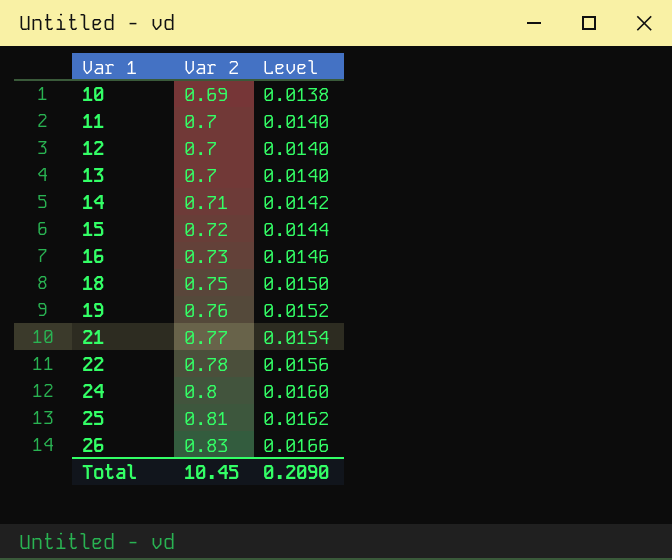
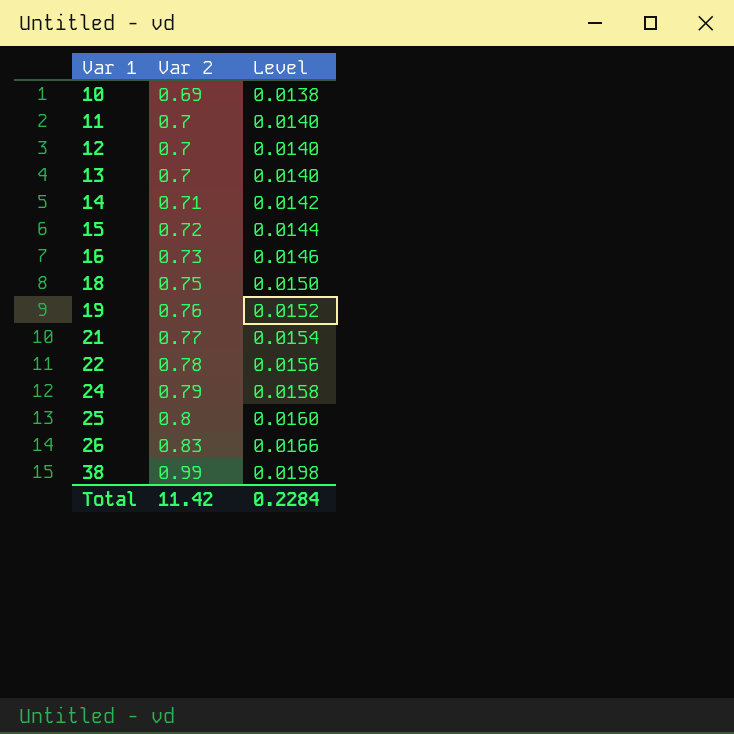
24 | Var 2: 0.8 -> 0.79
24 | Level: 0.0160 -> 0.0158
25 | Var 2: 0.81 -> 0.8
25 | Level: 0.0162 -> 0.0160
row 38: none -> 0.99 | 0.0198
Total | Var 2: 10.45 -> 11.42
Total | Level: 0.2090 -> 0.2284

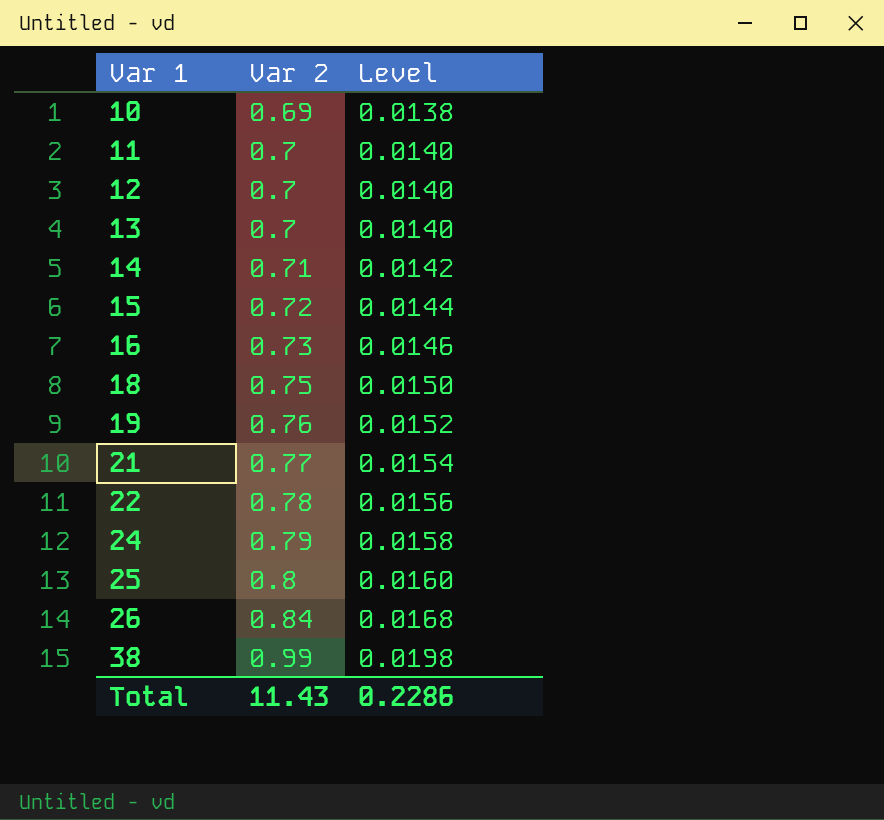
26 | Var 2: 0.83 -> 0.84
26 | Level: 0.0166 -> 0.0168
Total | Var 2: 11.42 -> 11.43
Total | Level: 0.2284 -> 0.2286

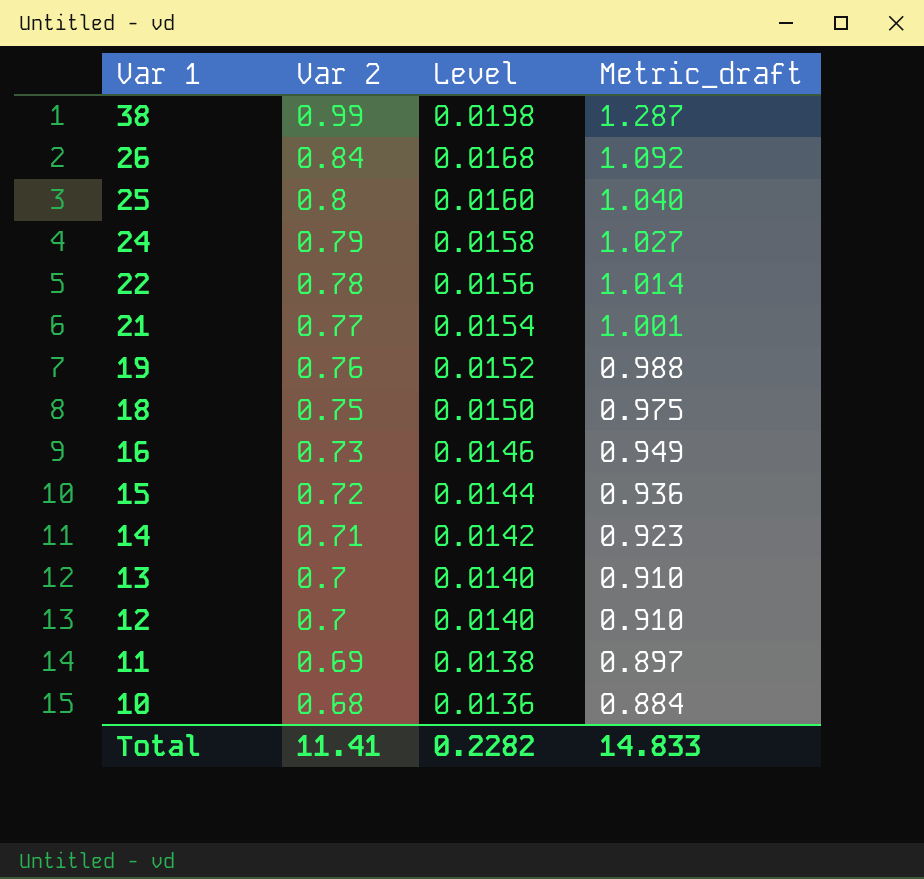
row order: Var 1 ascending -> Var 1 descending
column Metric_draft | formula: none -> [Var 2] * 1.3
11 | Var 2: 0.7 -> 0.69
11 | Level: 0.0140 -> 0.0138
10 | Var 2: 0.69 -> 0.68
10 | Level: 0.0138 -> 0.0136
Total | Var 2: 11.43 -> 11.41
Total | Level: 0.2286 -> 0.2282

